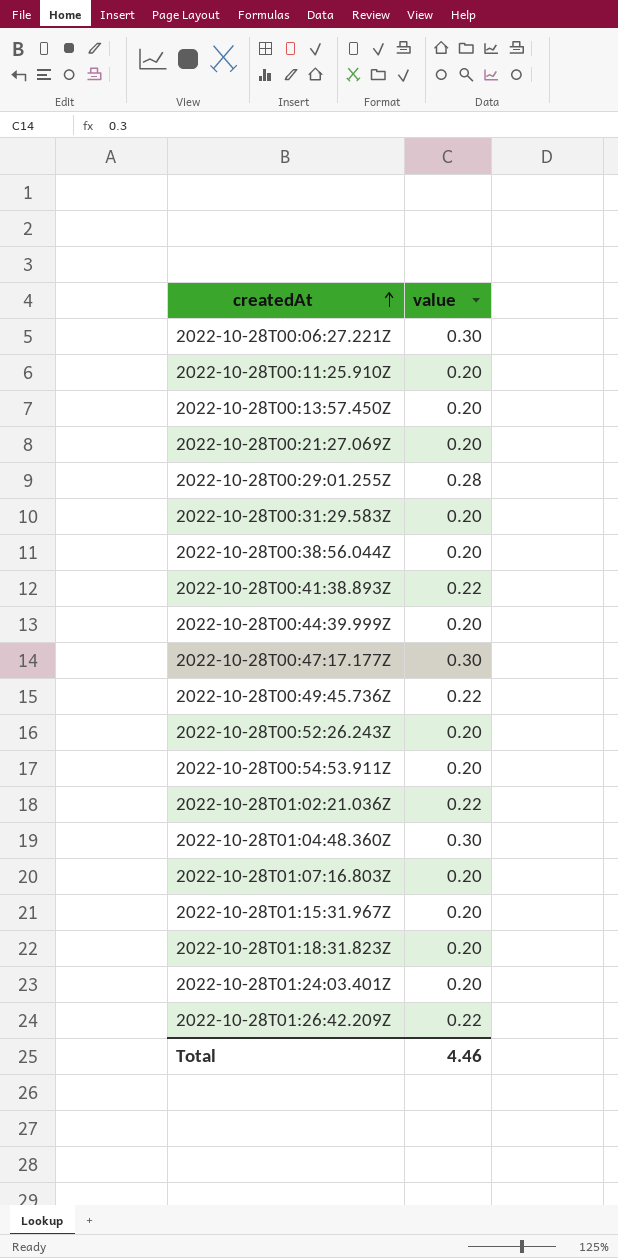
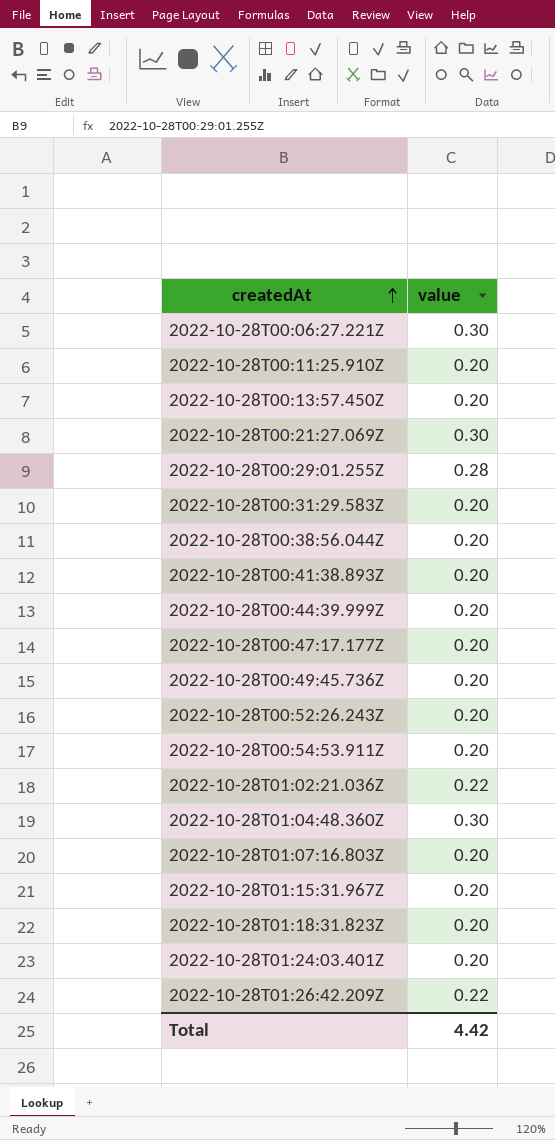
2022-10-28T00:21:27.069Z | value: 0.20 -> 0.30
2022-10-28T00:41:38.893Z | value: 0.22 -> 0.20
2022-10-28T00:47:17.177Z | value: 0.30 -> 0.20
2022-10-28T00:49:45.736Z | value: 0.22 -> 0.20
Total | value: 4.46 -> 4.42

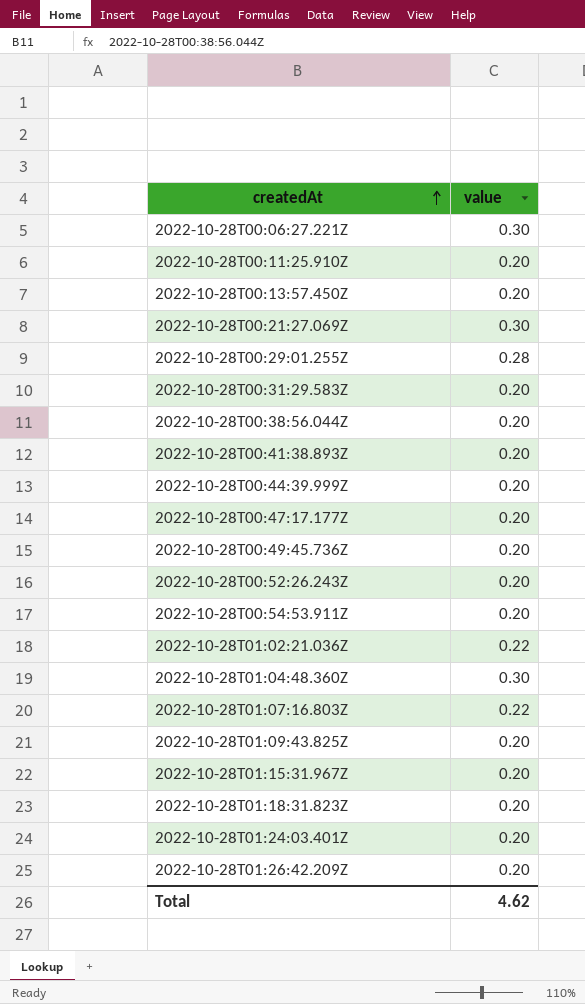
2022-10-28T01:07:16.803Z | value: 0.20 -> 0.22
row 2022-10-28T01:09:43.825Z: none -> 0.20
2022-10-28T01:26:42.209Z | value: 0.22 -> 0.20
Total | value: 4.42 -> 4.62

